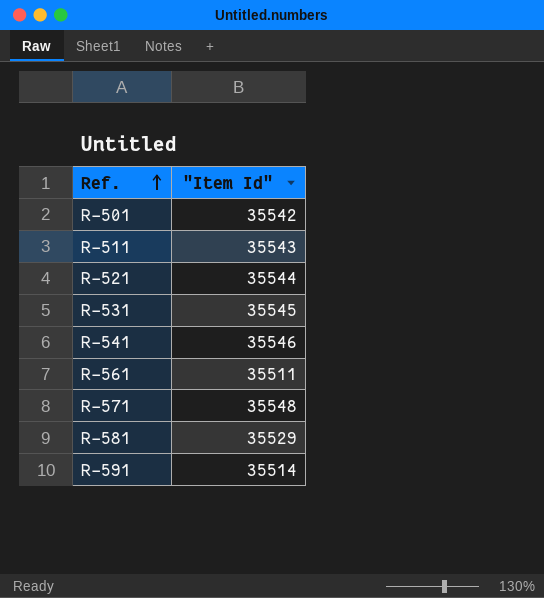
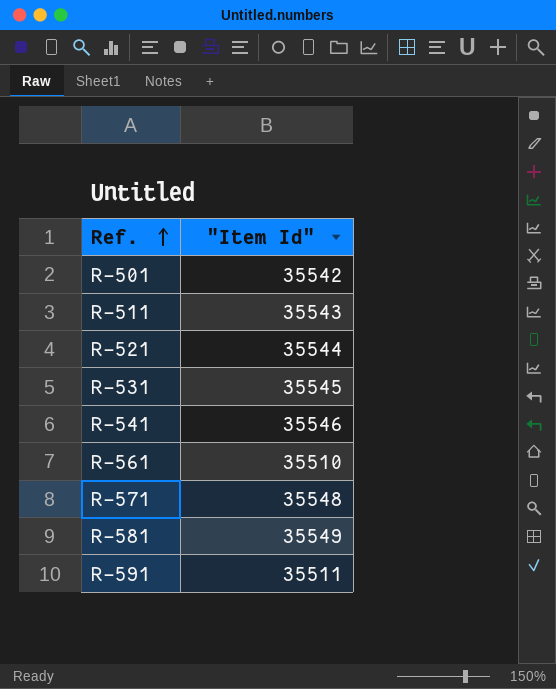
R-561 | "Item Id": 35511 -> 35510
R-581 | "Item Id": 35529 -> 35549
R-591 | "Item Id": 35514 -> 35511

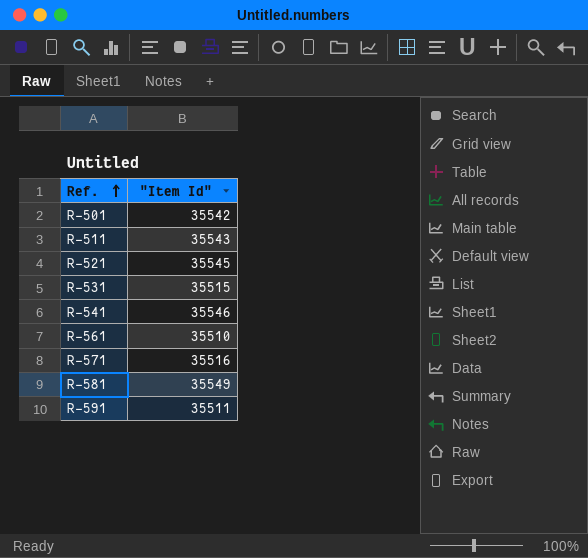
R-521 | "Item Id": 35544 -> 35545
R-531 | "Item Id": 35545 -> 35515
R-571 | "Item Id": 35548 -> 35516

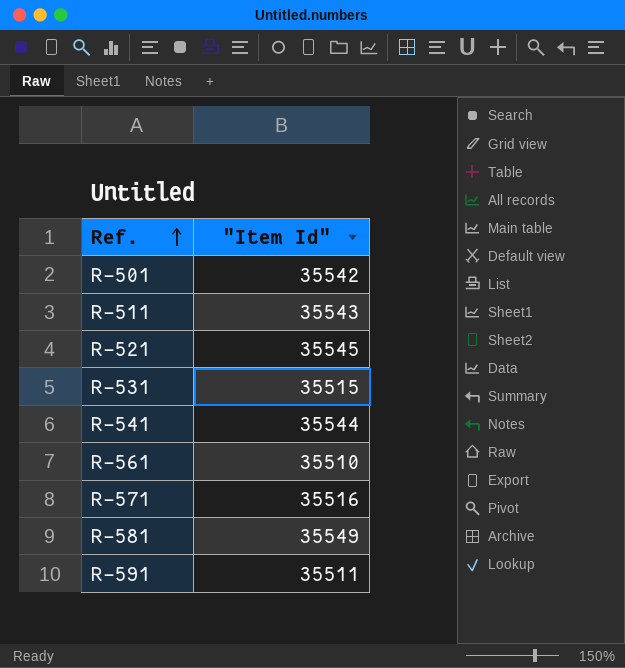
R-541 | "Item Id": 35546 -> 35544

